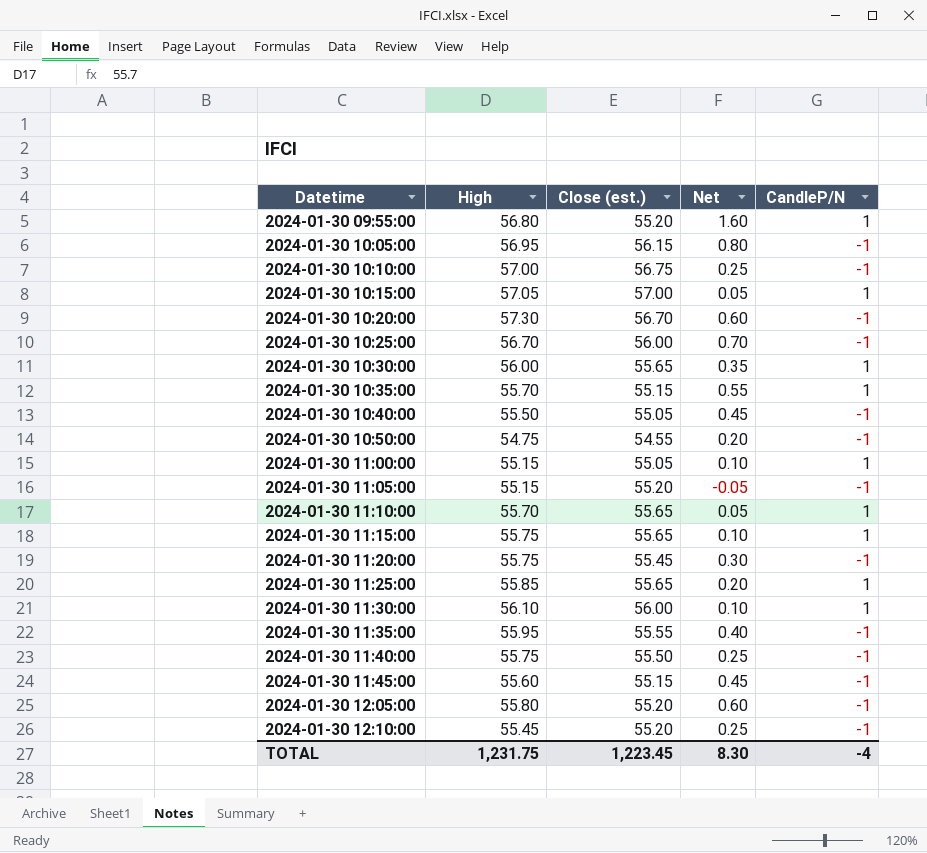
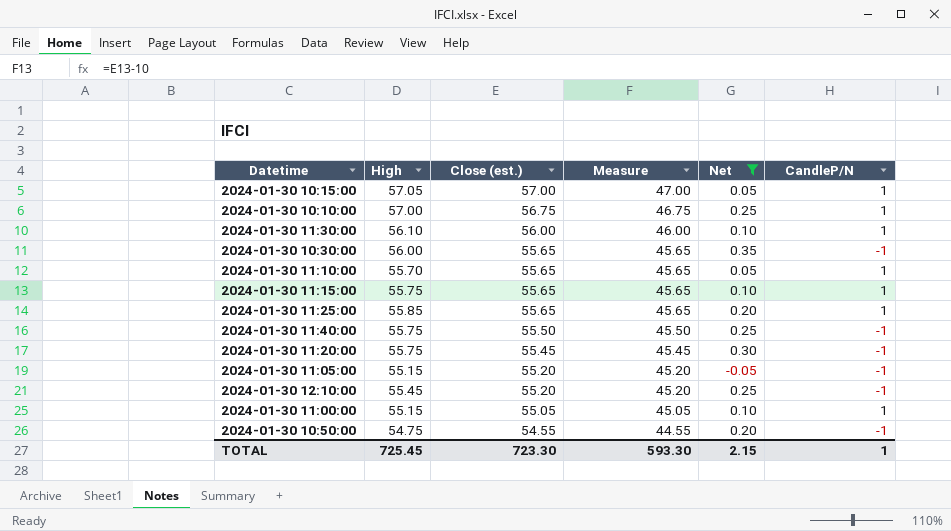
filter: none -> Net <= 0.35
row order: Datetime ascending -> Close (est.) descending
column Measure | formula: none -> [Close (est.)] - 10
2024-01-30 10:10:00 | CandleP/N: -1 -> 1
2024-01-30 10:30:00 | CandleP/N: 1 -> -1
TOTAL | High: 1,231.75 -> 725.45
TOTAL | Close (est.): 1,223.45 -> 723.30
TOTAL | Net: 8.30 -> 2.15
TOTAL | CandleP/N: -4 -> 1

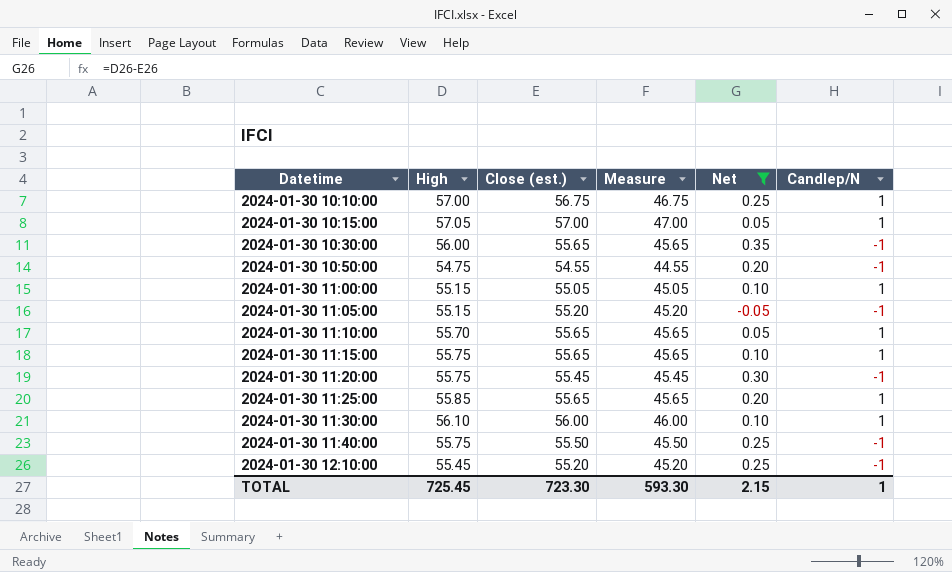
row order: Close (est.) descending -> Datetime ascending
column name: CandleP/N -> Candlep/N

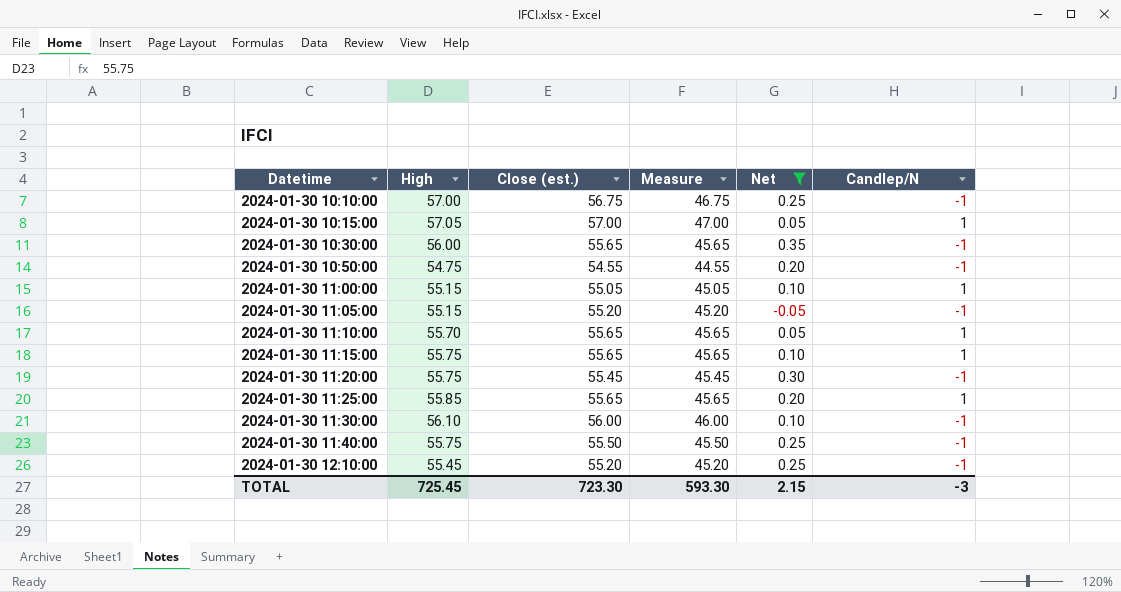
2024-01-30 10:10:00 | Candlep/N: 1 -> -1
2024-01-30 11:30:00 | Candlep/N: 1 -> -1
TOTAL | Candlep/N: 1 -> -3

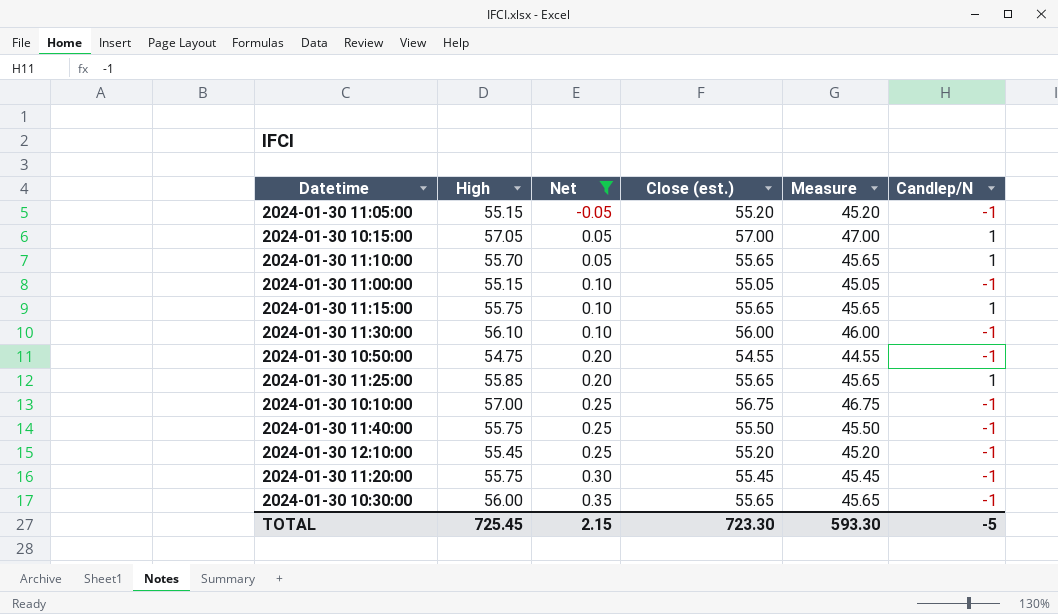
row order: Datetime ascending -> Net ascending
column Net | position: 5 -> 3
2024-01-30 11:00:00 | Candlep/N: 1 -> -1
TOTAL | Candlep/N: -3 -> -5

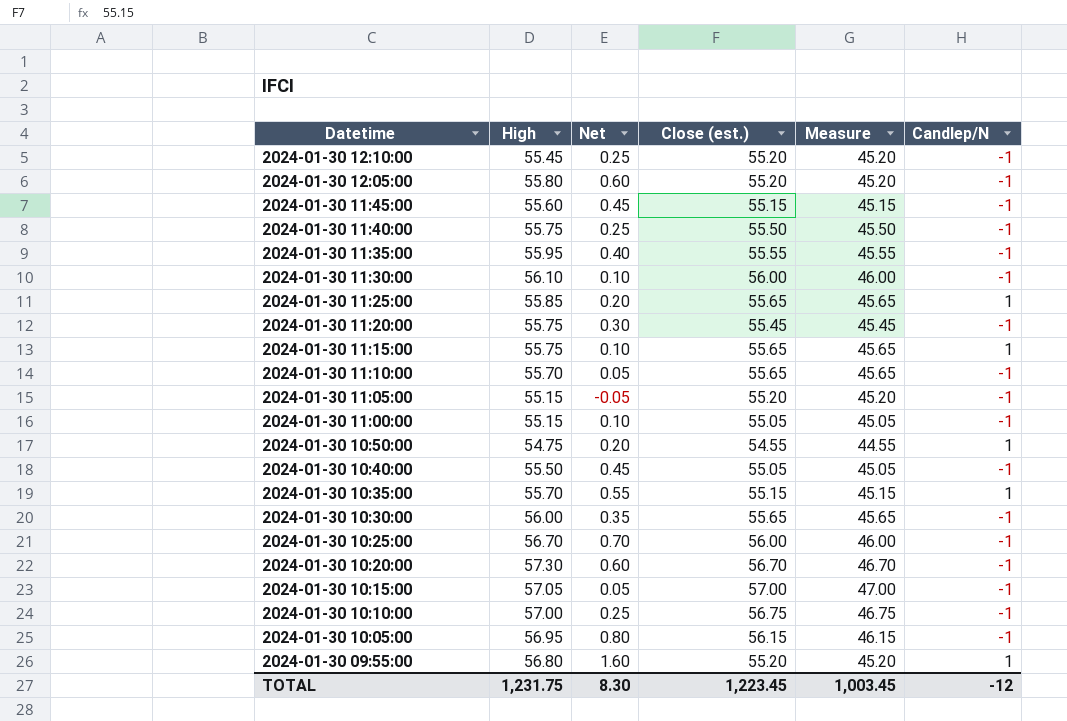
filter: Net <= 0.35 -> none
row order: Net ascending -> Datetime descending
2024-01-30 11:10:00 | Candlep/N: 1 -> -1
2024-01-30 10:50:00 | Candlep/N: -1 -> 1
2024-01-30 10:15:00 | Candlep/N: 1 -> -1
TOTAL | High: 725.45 -> 1,231.75
TOTAL | Net: 2.15 -> 8.30
TOTAL | Close (est.): 723.30 -> 1,223.45
TOTAL | Measure: 593.30 -> 1,003.45
TOTAL | Candlep/N: -5 -> -12

